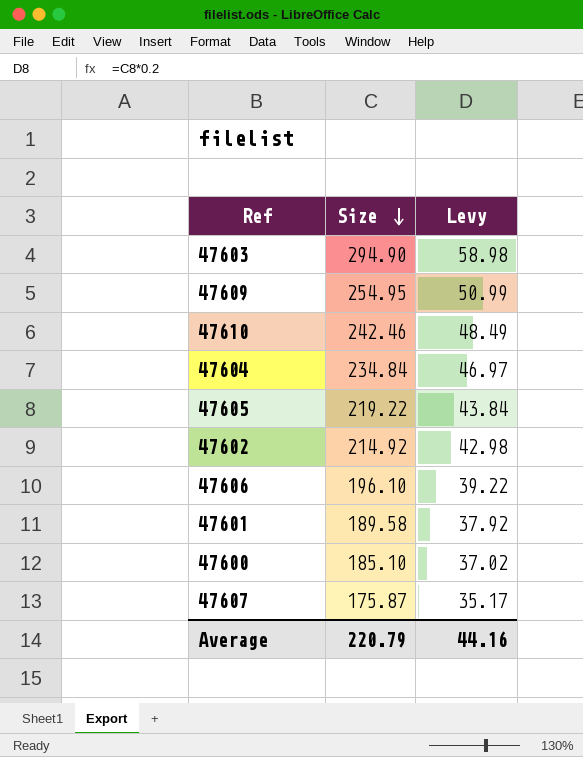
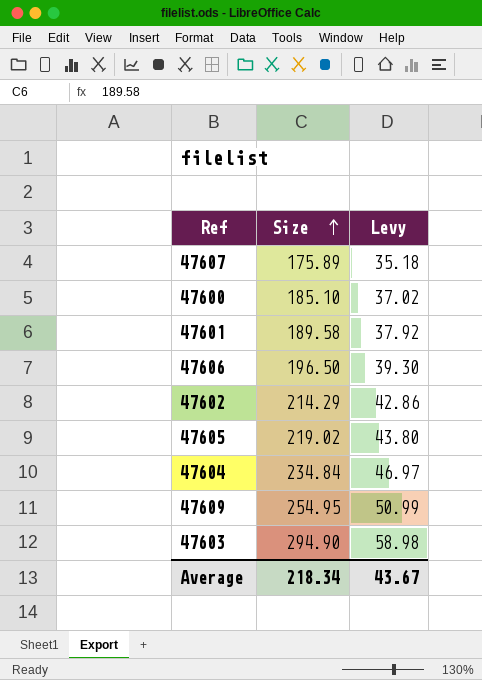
row order: Size descending -> Size ascending
row 47610: 242.46 | 48.49 -> none
47607 | Size: 175.87 -> 175.89
47607 | Levy: 35.17 -> 35.18
47606 | Size: 196.10 -> 196.50
47606 | Levy: 39.22 -> 39.30
47602 | Size: 214.92 -> 214.29
47602 | Levy: 42.98 -> 42.86
47605 | Size: 219.22 -> 219.02
47605 | Levy: 43.84 -> 43.80
Average | Size: 220.79 -> 218.34
Average | Levy: 44.16 -> 43.67

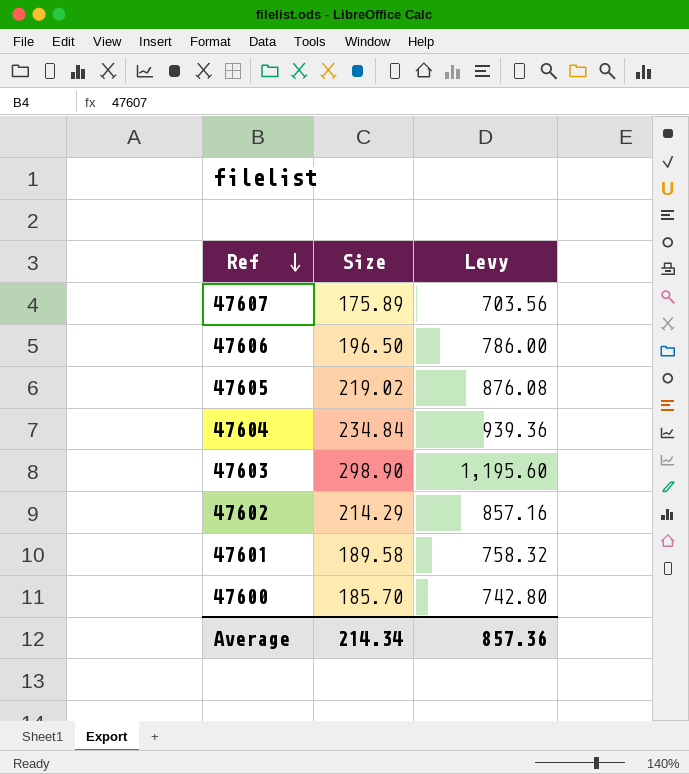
row order: Size ascending -> Ref descending
column Levy | formula: [Size] * 0.2 -> [Size] * 4
row 47609: 254.95 | 50.99 -> none
47603 | Size: 294.90 -> 298.90
47600 | Size: 185.10 -> 185.70
Average | Size: 218.34 -> 214.34
Average | Levy: 43.67 -> 857.36

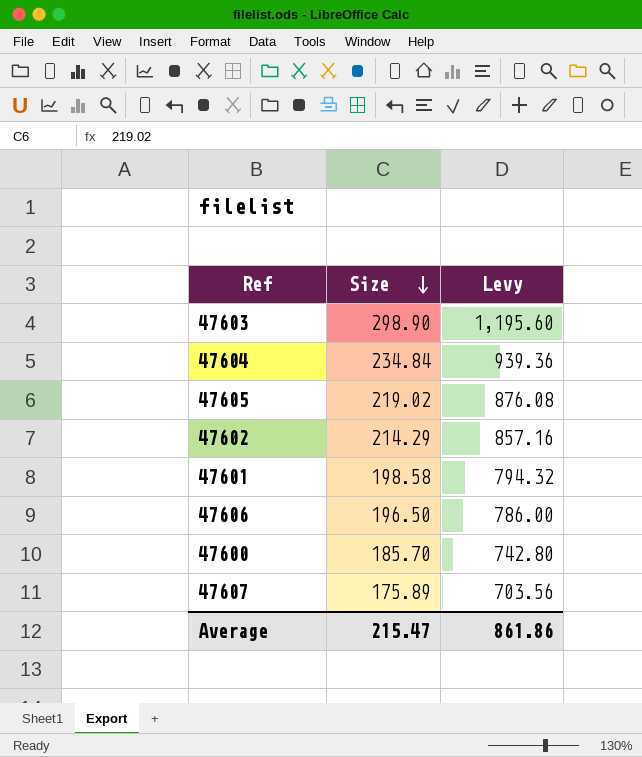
row order: Ref descending -> Size descending
47601 | Size: 189.58 -> 198.58
47601 | Levy: 758.32 -> 794.32
Average | Size: 214.34 -> 215.47
Average | Levy: 857.36 -> 861.86

